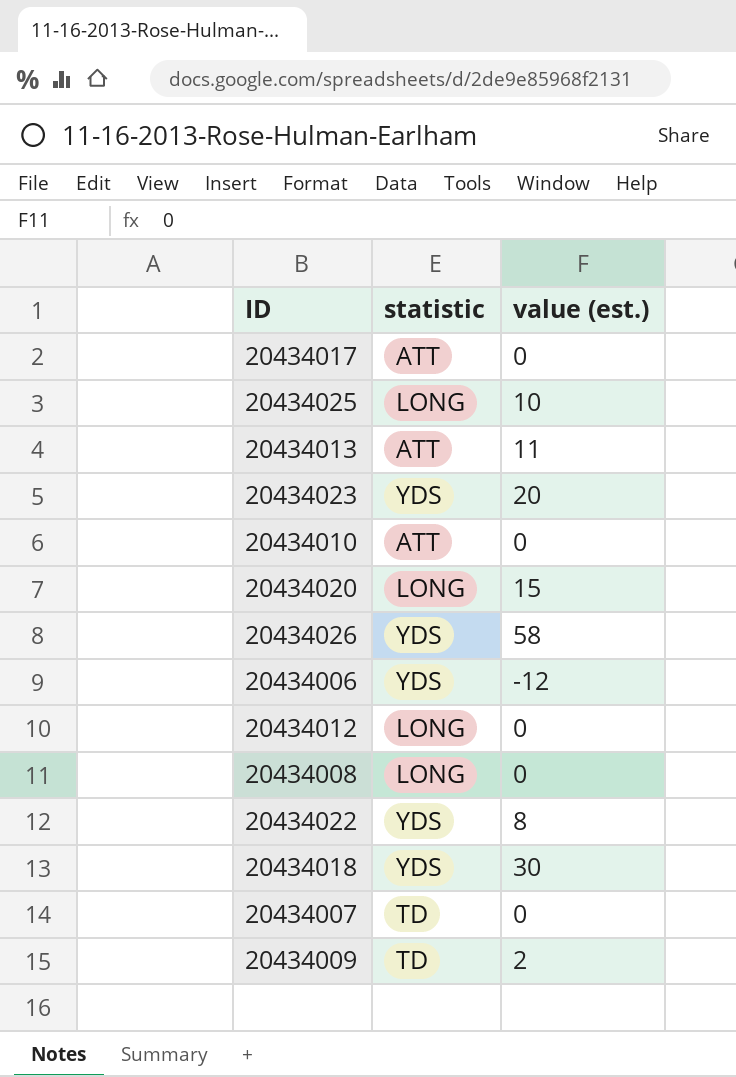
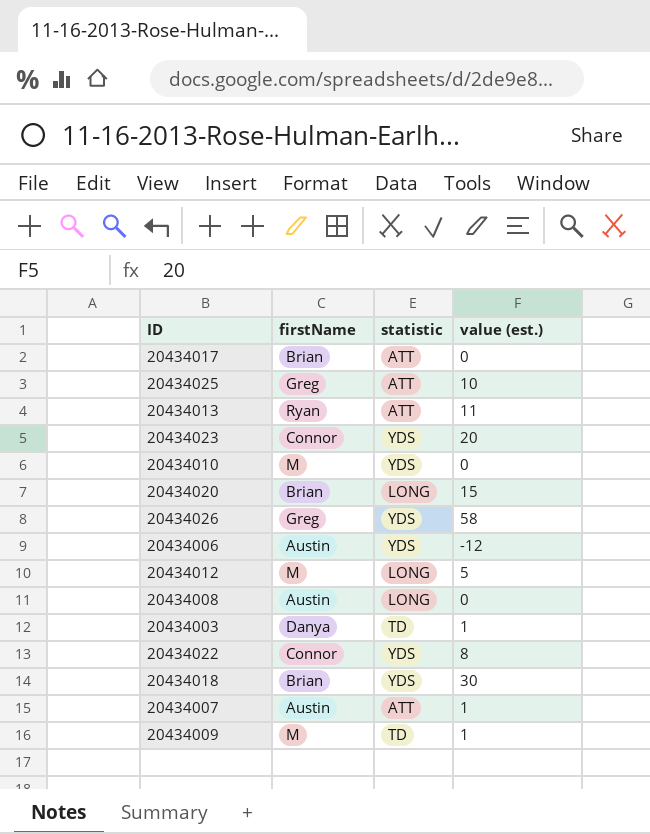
column firstName | position: none -> 2
20434025 | statistic: LONG -> ATT
20434010 | statistic: ATT -> YDS
20434012 | value (est.): 0 -> 5
row 20434003: none -> Danya | TD | 1
20434007 | statistic: TD -> ATT
20434007 | value (est.): 0 -> 1
20434009 | value (est.): 2 -> 1

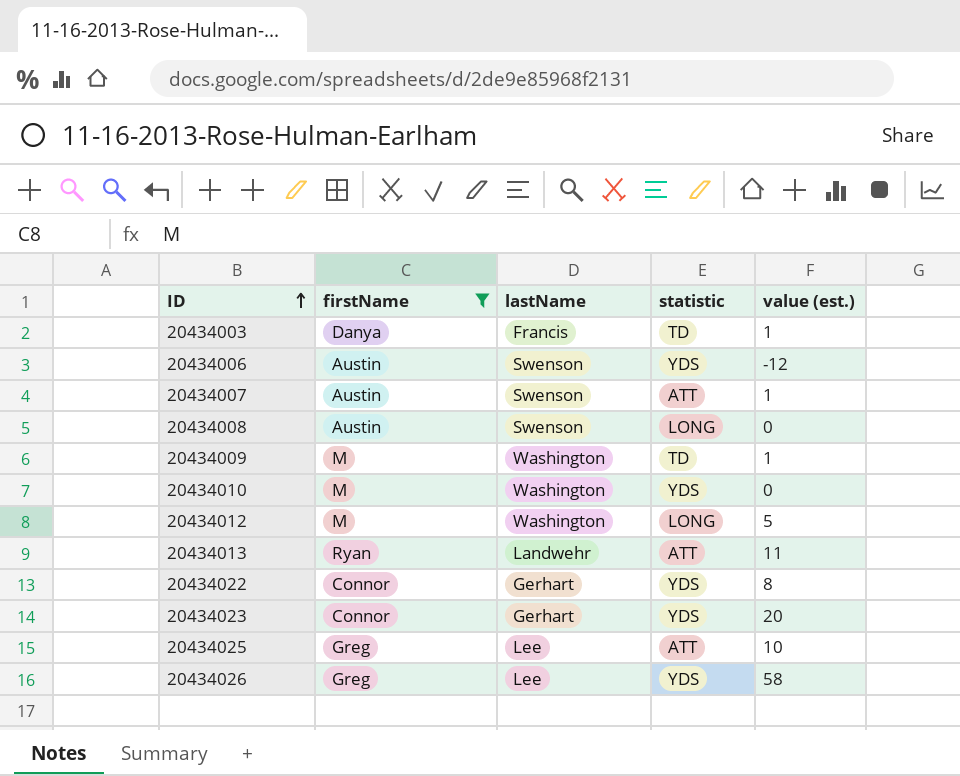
filter: none -> firstName != Brian
row order: none -> ID ascending
column lastName | position: none -> 3

